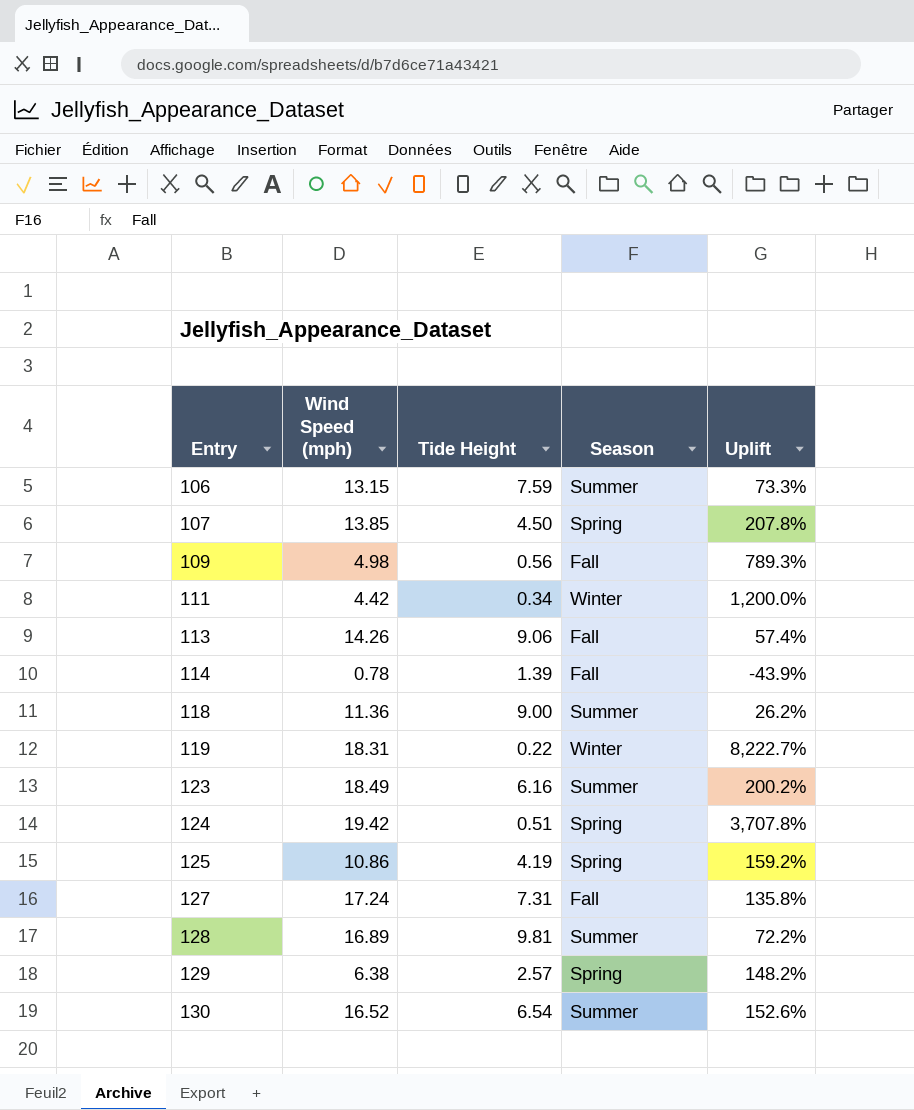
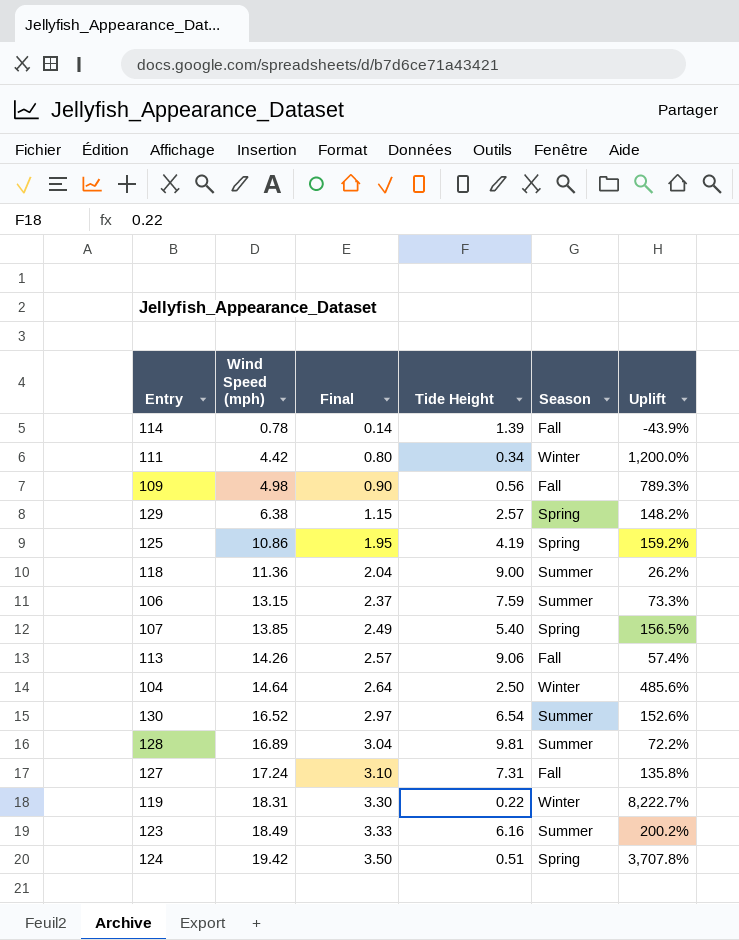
row order: Entry ascending -> Wind Speed (mph) ascending
column Final | formula: none -> [Wind Speed (mph)] * 0.18
107 | Tide Height: 4.50 -> 5.40
107 | Uplift: 207.8% -> 156.5%
row 104: none -> 14.64 | 2.64 | 2.50 | Winter | 485.6%

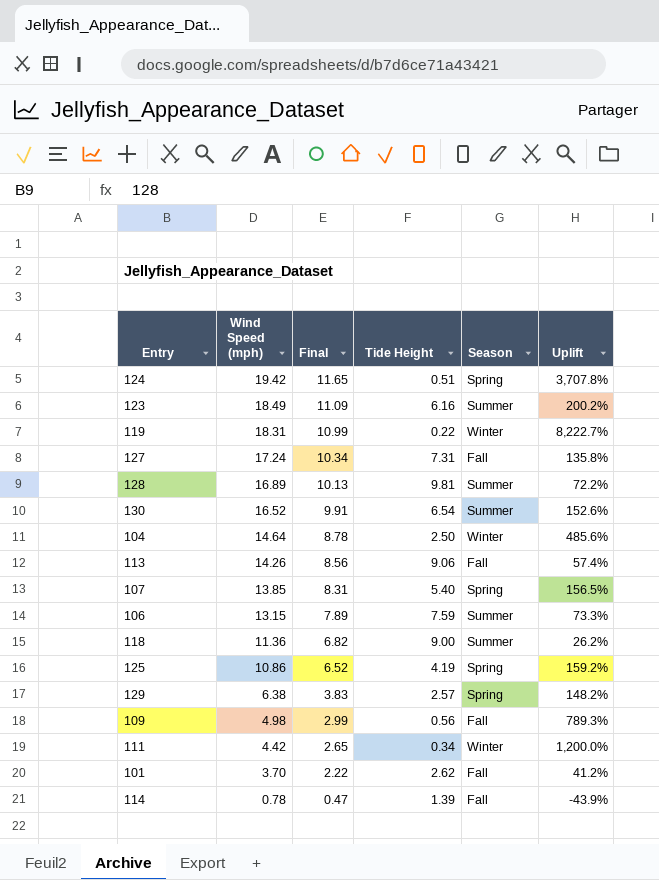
row order: Wind Speed (mph) ascending -> Wind Speed (mph) descending
column Final | formula: [Wind Speed (mph)] * 0.18 -> [Wind Speed (mph)] * 0.6
row 101: none -> 3.70 | 2.22 | 2.62 | Fall | 41.2%

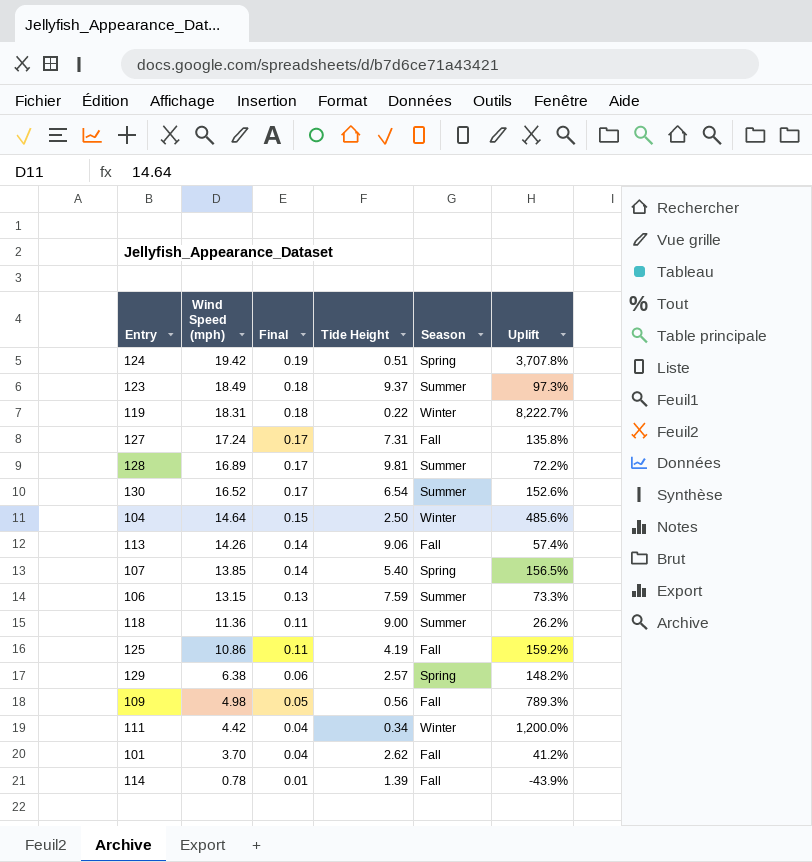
column Final | formula: [Wind Speed (mph)] * 0.6 -> [Wind Speed (mph)] * 0.01
123 | Tide Height: 6.16 -> 9.37
123 | Uplift: 200.2% -> 97.3%
125 | Season: Spring -> Fall

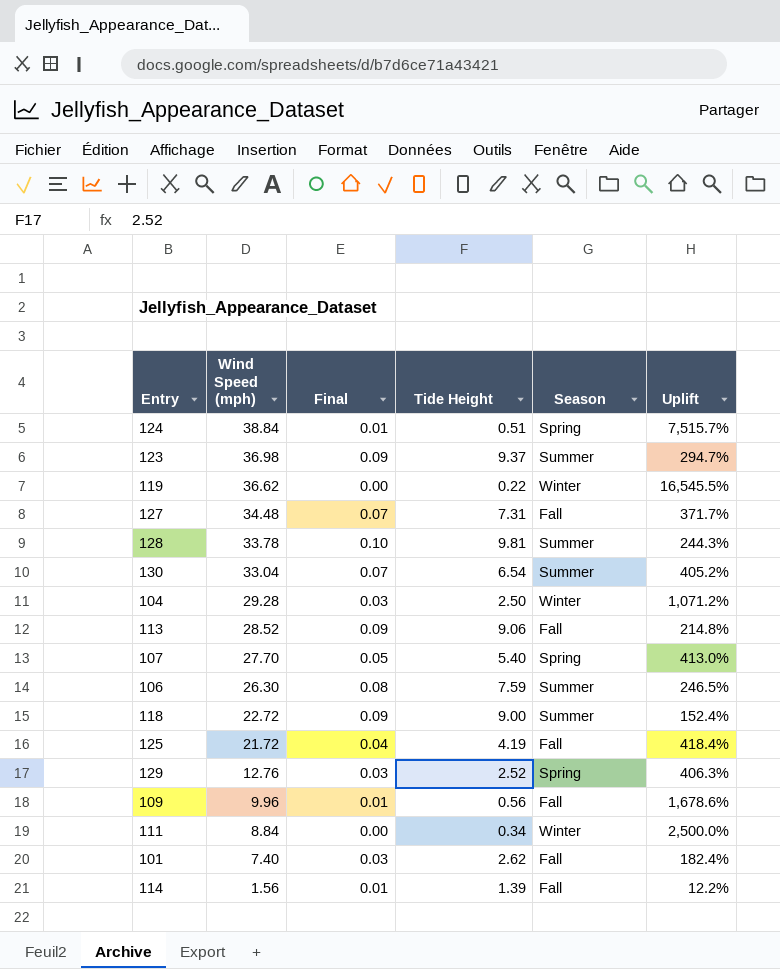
column Final | formula: [Wind Speed (mph)] * 0.01 -> [Tide Height] * 0.01
124 | Wind Speed (mph): 19.42 -> 38.84
124 | Uplift: 3,707.8% -> 7,515.7%
123 | Wind Speed (mph): 18.49 -> 36.98
123 | Uplift: 97.3% -> 294.7%
119 | Wind Speed (mph): 18.31 -> 36.62
119 | Uplift: 8,222.7% -> 16,545.5%
127 | Wind Speed (mph): 17.24 -> 34.48
127 | Uplift: 135.8% -> 371.7%
128 | Wind Speed (mph): 16.89 -> 33.78
128 | Uplift: 72.2% -> 244.3%
130 | Wind Speed (mph): 16.52 -> 33.04
130 | Uplift: 152.6% -> 405.2%
104 | Wind Speed (mph): 14.64 -> 29.28
104 | Uplift: 485.6% -> 1,071.2%
113 | Wind Speed (mph): 14.26 -> 28.52
113 | Uplift: 57.4% -> 214.8%
107 | Wind Speed (mph): 13.85 -> 27.70
107 | Uplift: 156.5% -> 413.0%
106 | Wind Speed (mph): 13.15 -> 26.30
106 | Uplift: 73.3% -> 246.5%
118 | Wind Speed (mph): 11.36 -> 22.72
118 | Uplift: 26.2% -> 152.4%
125 | Wind Speed (mph): 10.86 -> 21.72
125 | Uplift: 159.2% -> 418.4%
129 | Wind Speed (mph): 6.38 -> 12.76
129 | Tide Height: 2.57 -> 2.52
129 | Uplift: 148.2% -> 406.3%
109 | Wind Speed (mph): 4.98 -> 9.96
109 | Uplift: 789.3% -> 1,678.6%
111 | Wind Speed (mph): 4.42 -> 8.84
111 | Uplift: 1,200.0% -> 2,500.0%
101 | Wind Speed (mph): 3.70 -> 7.40
101 | Uplift: 41.2% -> 182.4%
114 | Wind Speed (mph): 0.78 -> 1.56
114 | Uplift: -43.9% -> 12.2%

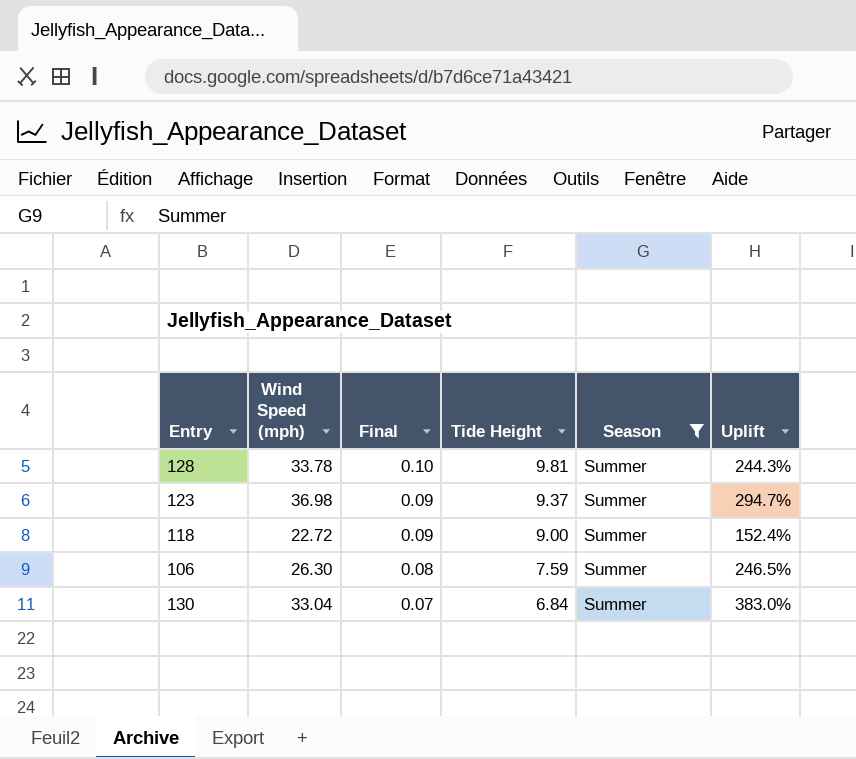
filter: none -> Season = Summer
row order: Wind Speed (mph) descending -> Final descending
130 | Tide Height: 6.54 -> 6.84
130 | Uplift: 405.2% -> 383.0%

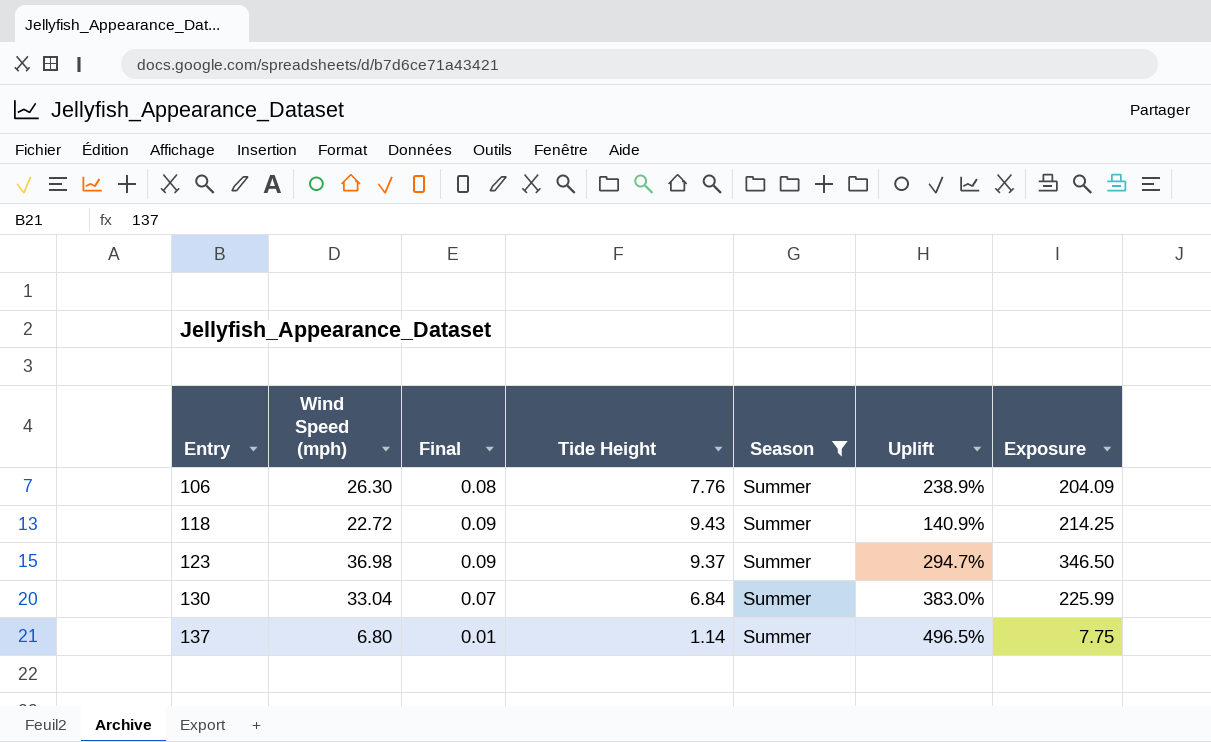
row order: Final descending -> Entry ascending
column Exposure | formula: none -> [Wind Speed (mph)] * [Tide Height]
row 128: 33.78 | 0.10 | 9.81 | Summer | 244.3% -> none
106 | Tide Height: 7.59 -> 7.76
106 | Uplift: 246.5% -> 238.9%
118 | Tide Height: 9.00 -> 9.43
118 | Uplift: 152.4% -> 140.9%
row 137: none -> 6.80 | 0.01 | 1.14 | Summer | 496.5% | 7.75

